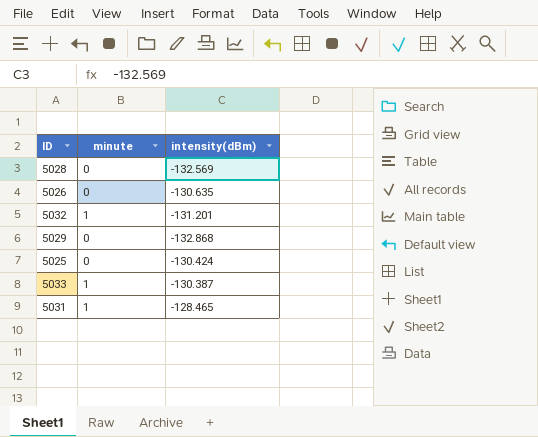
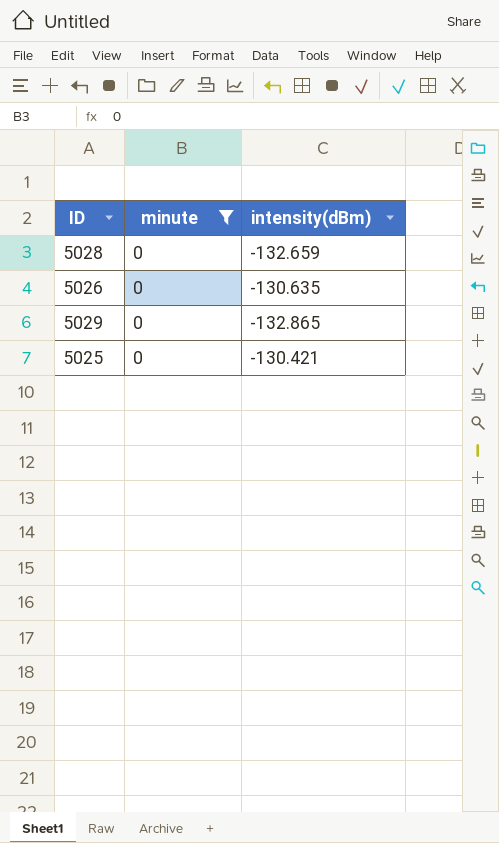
filter: none -> minute = 0
5028 | intensity(dBm): -132.569 -> -132.659
5029 | intensity(dBm): -132.868 -> -132.865
5025 | intensity(dBm): -130.424 -> -130.421

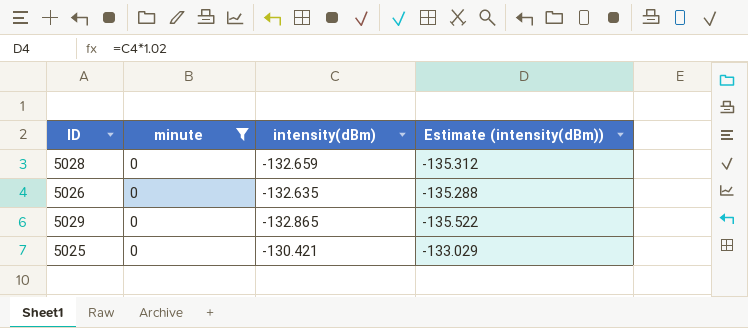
column Estimate (intensity(dBm)) | formula: none -> [intensity(dBm)] * 1.02
5026 | intensity(dBm): -130.635 -> -132.635

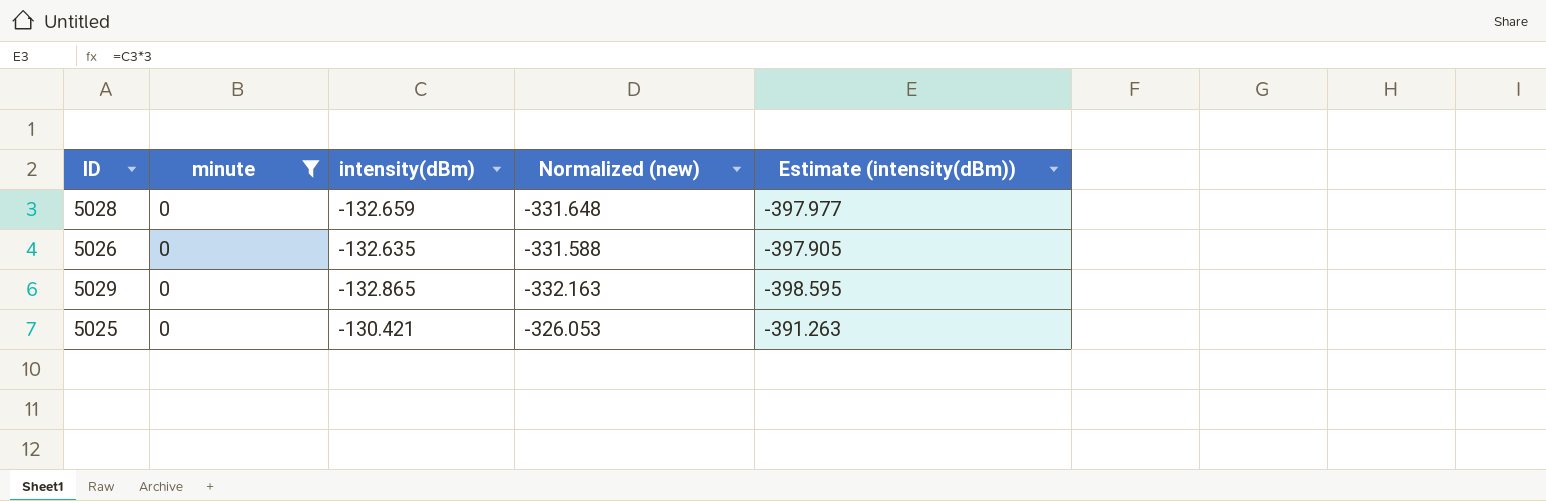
column Normalized (new) | formula: none -> [intensity(dBm)] * 2.5
column Estimate (intensity(dBm)) | formula: [intensity(dBm)] * 1.02 -> [intensity(dBm)] * 3

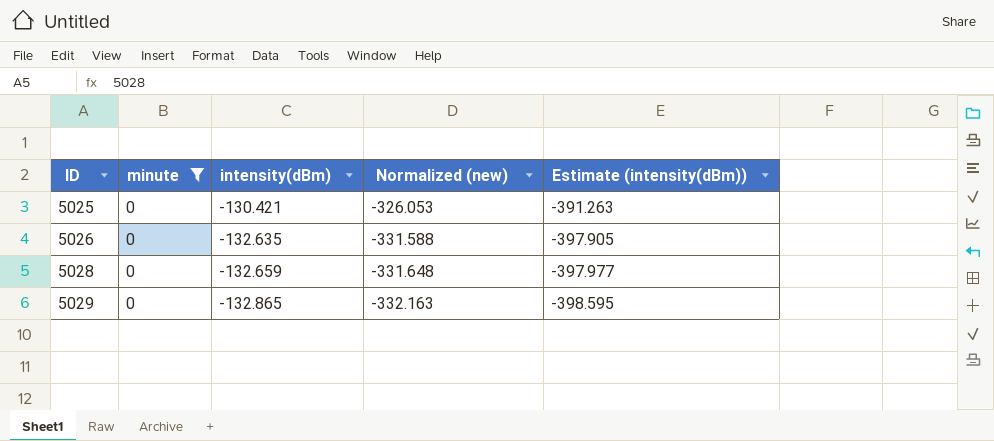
row order: none -> ID ascending

